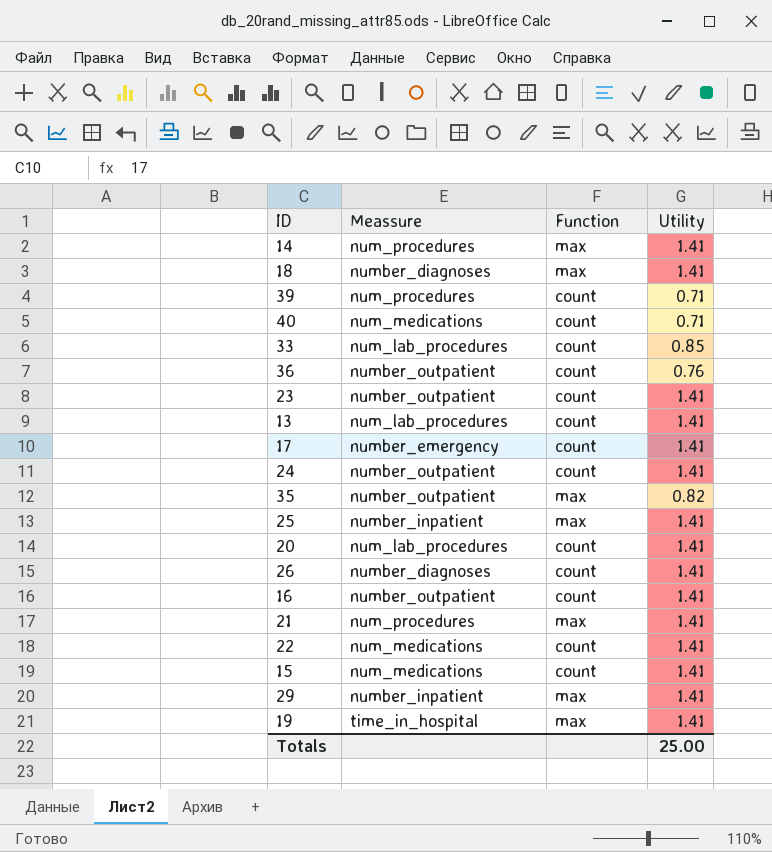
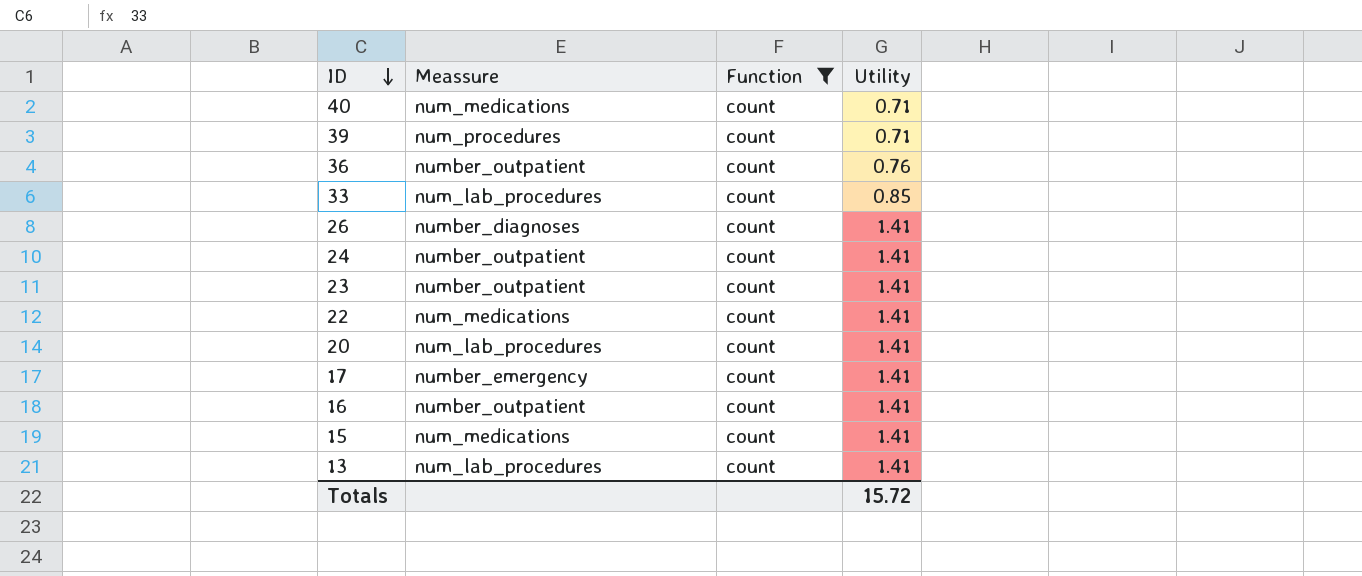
filter: none -> Function = count
row order: none -> ID descending
Totals | Utility: 25.00 -> 15.72

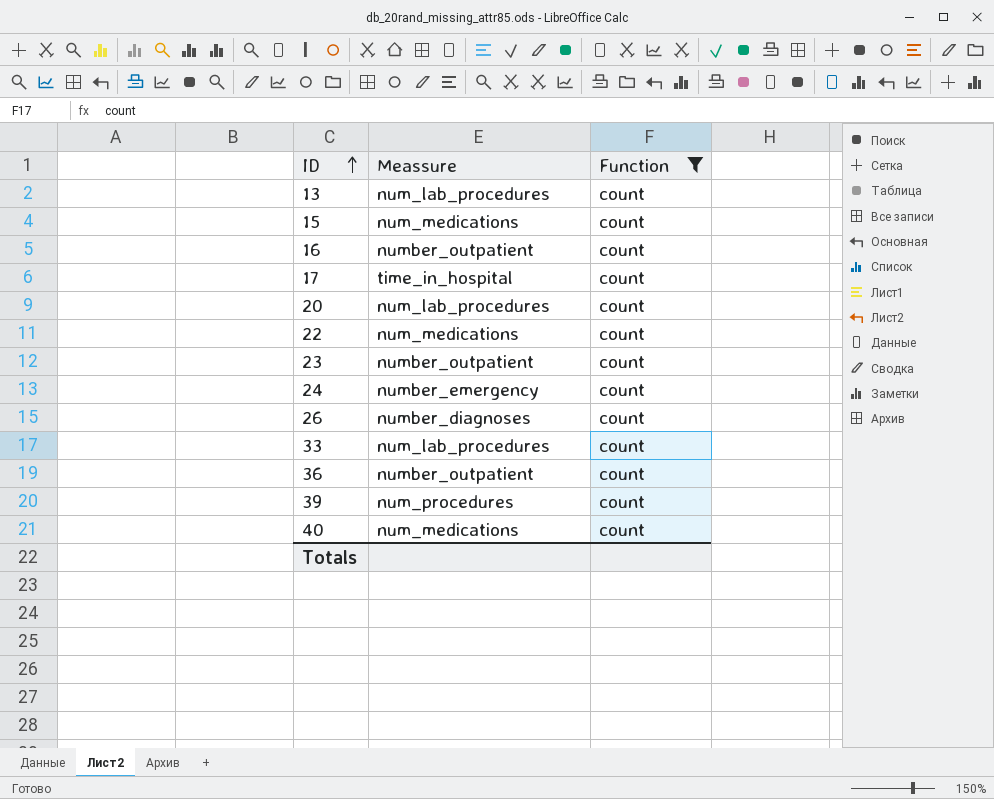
row order: ID descending -> ID ascending
column Utility | position: 4 -> none
17 | Meassure: number_emergency -> time_in_hospital
24 | Meassure: number_outpatient -> number_emergency

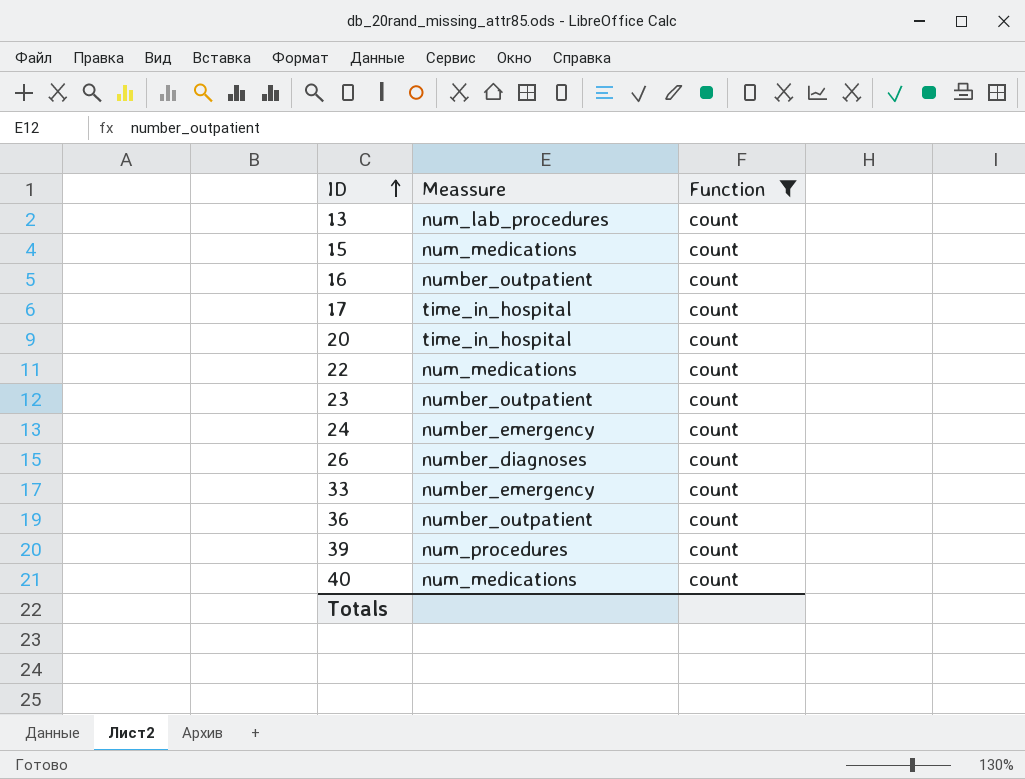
20 | Meassure: num_lab_procedures -> time_in_hospital
33 | Meassure: num_lab_procedures -> number_emergency

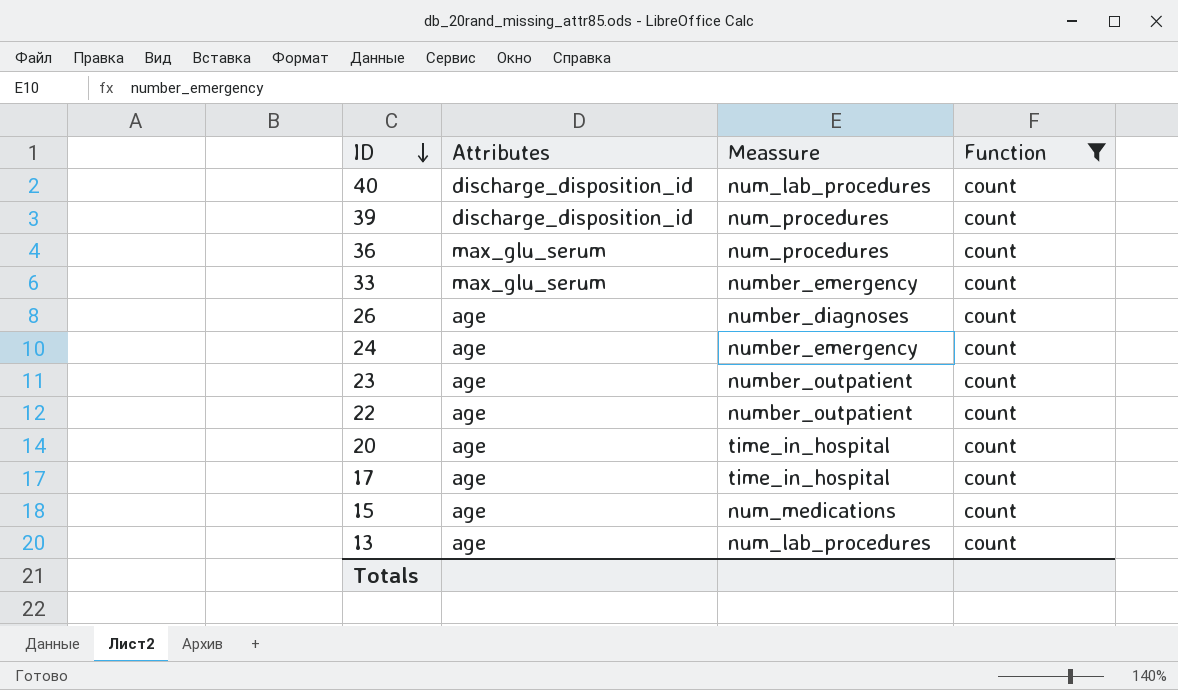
row order: ID ascending -> ID descending
column Attributes | position: none -> 2
row 16: number_outpatient | count -> none
40 | Meassure: num_medications -> num_lab_procedures
36 | Meassure: number_outpatient -> num_procedures
22 | Meassure: num_medications -> number_outpatient

